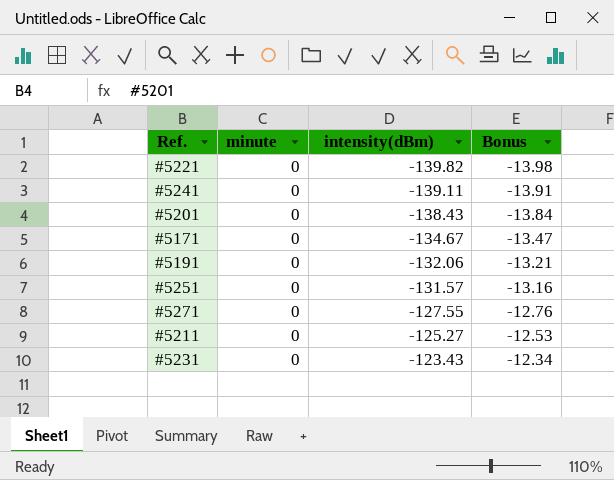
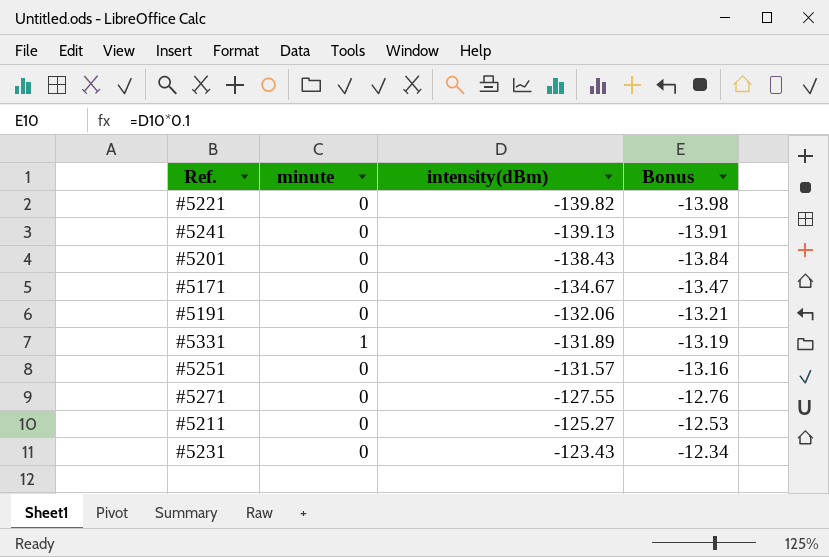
#5241 | intensity(dBm): -139.11 -> -139.13
row #5331: none -> 1 | -131.89 | -13.19

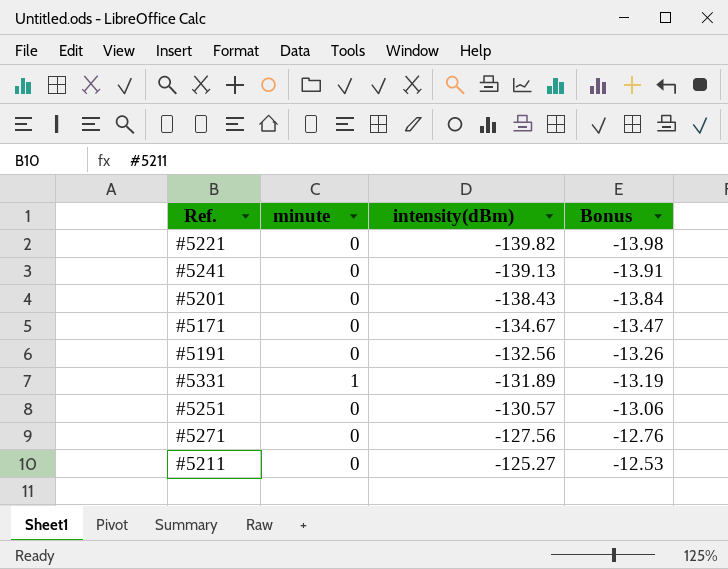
row #5231: 0 | -123.43 | -12.34 -> none
#5191 | intensity(dBm): -132.06 -> -132.56
#5191 | Bonus: -13.21 -> -13.26
#5251 | intensity(dBm): -131.57 -> -130.57
#5251 | Bonus: -13.16 -> -13.06
#5271 | intensity(dBm): -127.55 -> -127.56

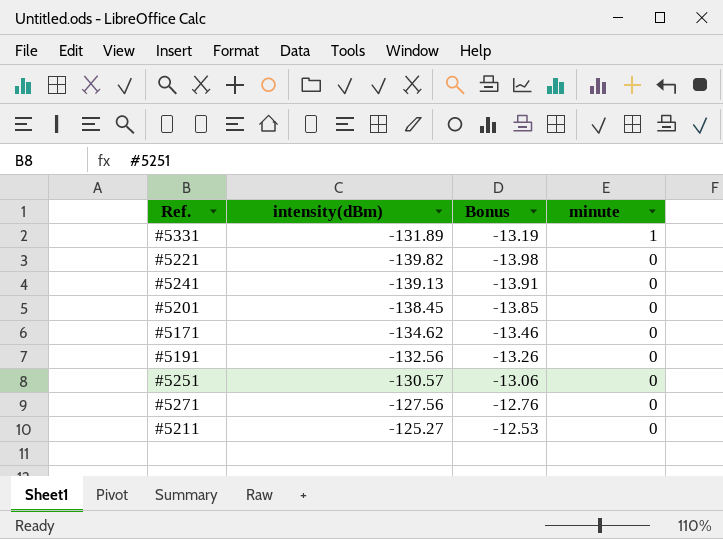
row order: intensity(dBm) ascending -> minute descending
column minute | position: 2 -> 4
#5201 | intensity(dBm): -138.43 -> -138.45
#5201 | Bonus: -13.84 -> -13.85
#5171 | intensity(dBm): -134.67 -> -134.62
#5171 | Bonus: -13.47 -> -13.46

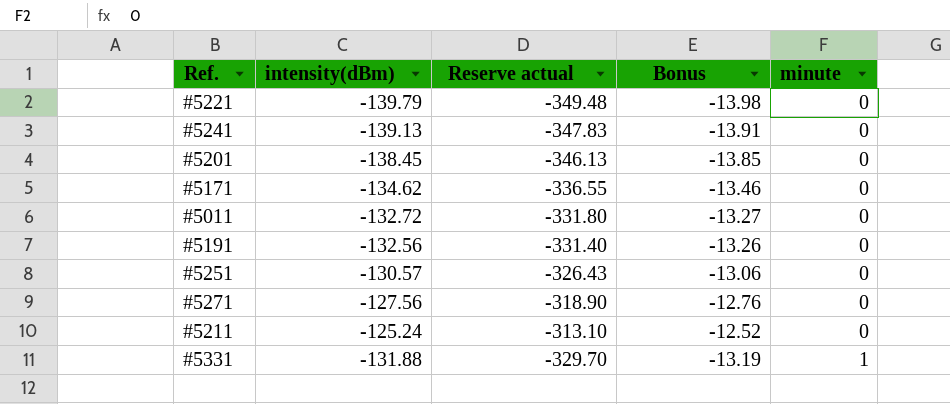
row order: minute descending -> minute ascending
column Reserve actual | formula: none -> [intensity(dBm)] * 2.5
#5221 | intensity(dBm): -139.82 -> -139.79
row #5011: none -> -132.72 | -331.80 | -13.27 | 0
#5211 | intensity(dBm): -125.27 -> -125.24
#5211 | Bonus: -12.53 -> -12.52
#5331 | intensity(dBm): -131.89 -> -131.88

